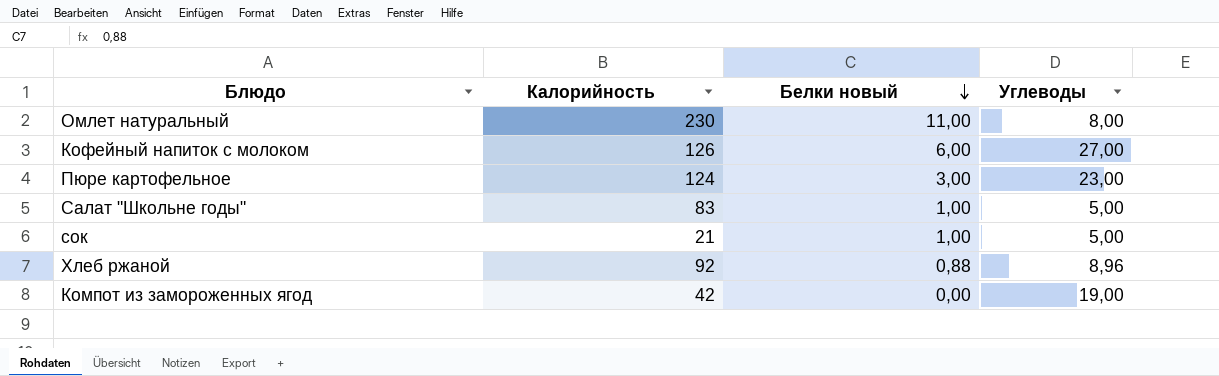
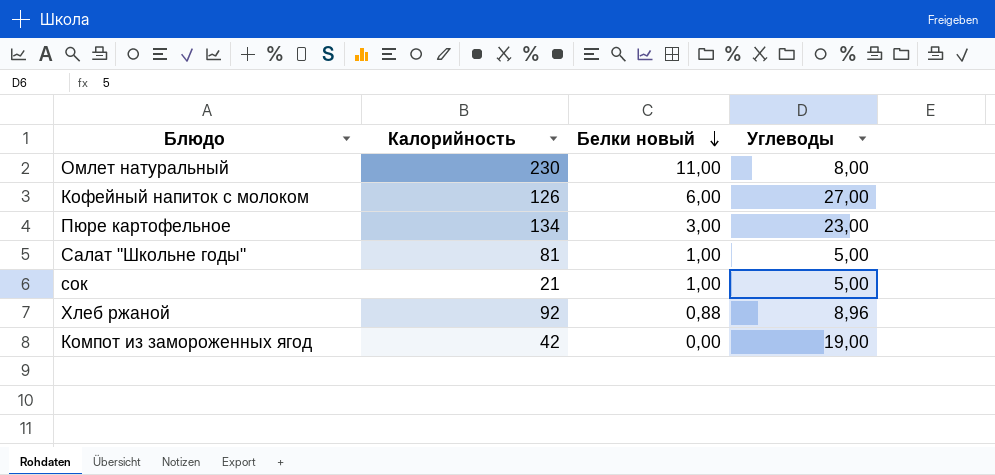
Пюре картофельное | Калорийность: 124 -> 134
Салат "Школьне годы" | Калорийность: 83 -> 81

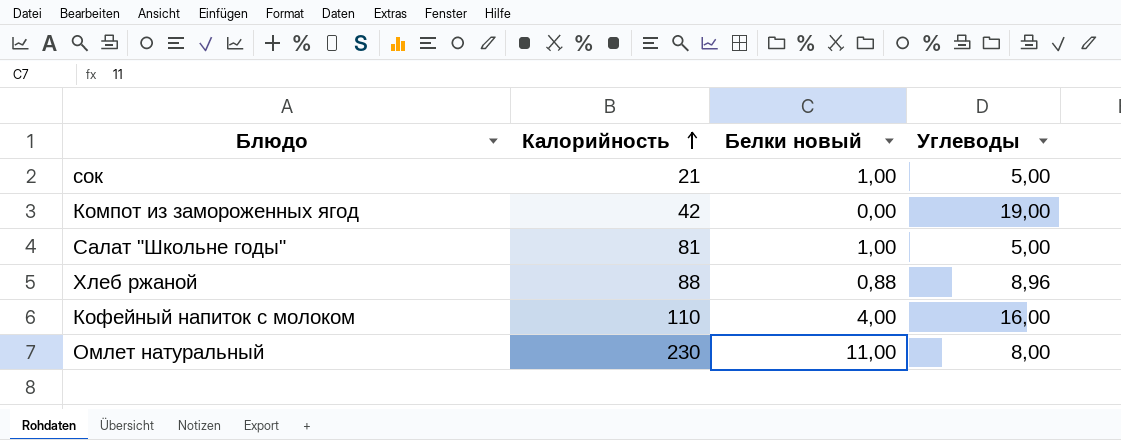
row order: Белки новый descending -> Калорийность ascending
row Пюре картофельное: 134 | 3,00 | 23,00 -> none
Хлеб ржаной | Калорийность: 92 -> 88
Кофейный напиток с молоком | Калорийность: 126 -> 110
Кофейный напиток с молоком | Белки новый: 6,00 -> 4,00
Кофейный напиток с молоком | Углеводы: 27,00 -> 16,00

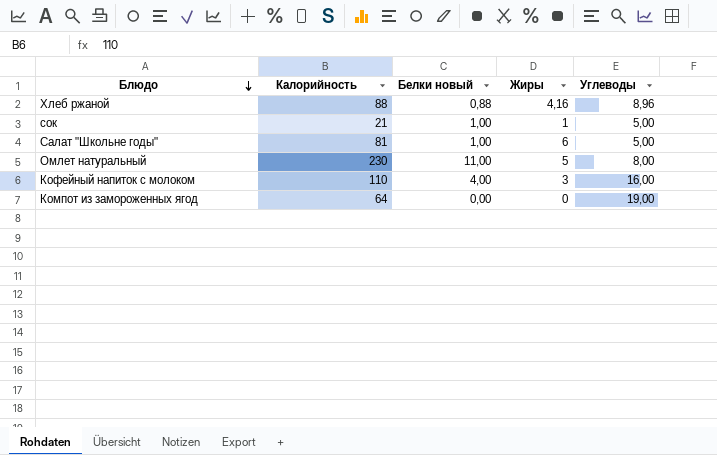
row order: Калорийность ascending -> Блюдо descending
column Жиры | position: none -> 4
Компот из замороженных ягод | Калорийность: 42 -> 64

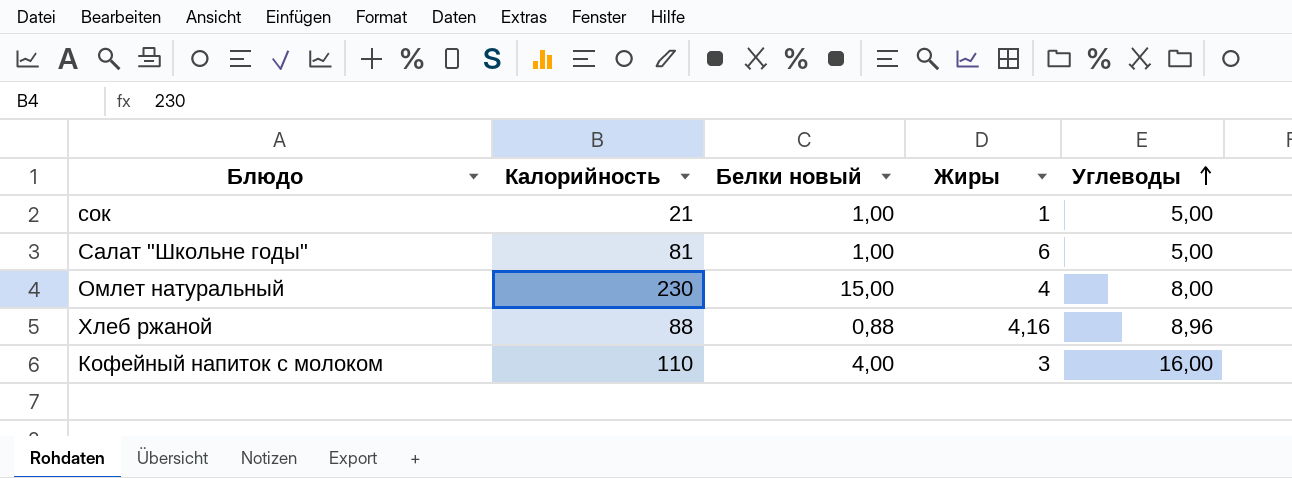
row order: Блюдо descending -> Углеводы ascending
row Компот из замороженных ягод: 64 | 0,00 | 0 | 19,00 -> none
Омлет натуральный | Белки новый: 11,00 -> 15,00
Омлет натуральный | Жиры: 5 -> 4

